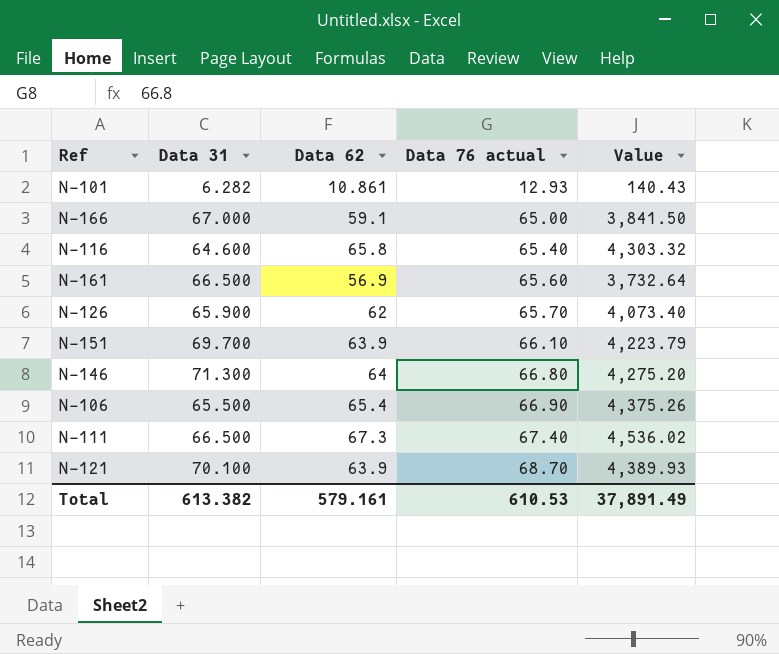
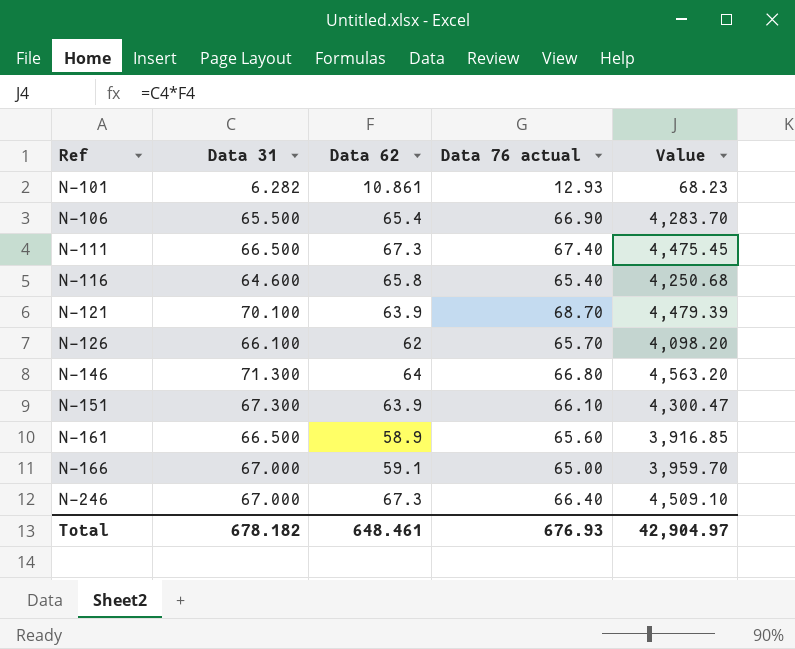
row order: Data 76 actual ascending -> Ref ascending
column Value | formula: [Data 62] * [Data 76 actual] -> [Data 31] * [Data 62]
N-126 | Data 31: 65.900 -> 66.100
N-151 | Data 31: 69.700 -> 67.300
N-161 | Data 62: 56.9 -> 58.9
row N-246: none -> 67.000 | 67.3 | 66.40 | 4,509.10
Total | Data 31: 613.382 -> 678.182
Total | Data 62: 579.161 -> 648.461
Total | Data 76 actual: 610.53 -> 676.93
Total | Value: 37,891.49 -> 42,904.97

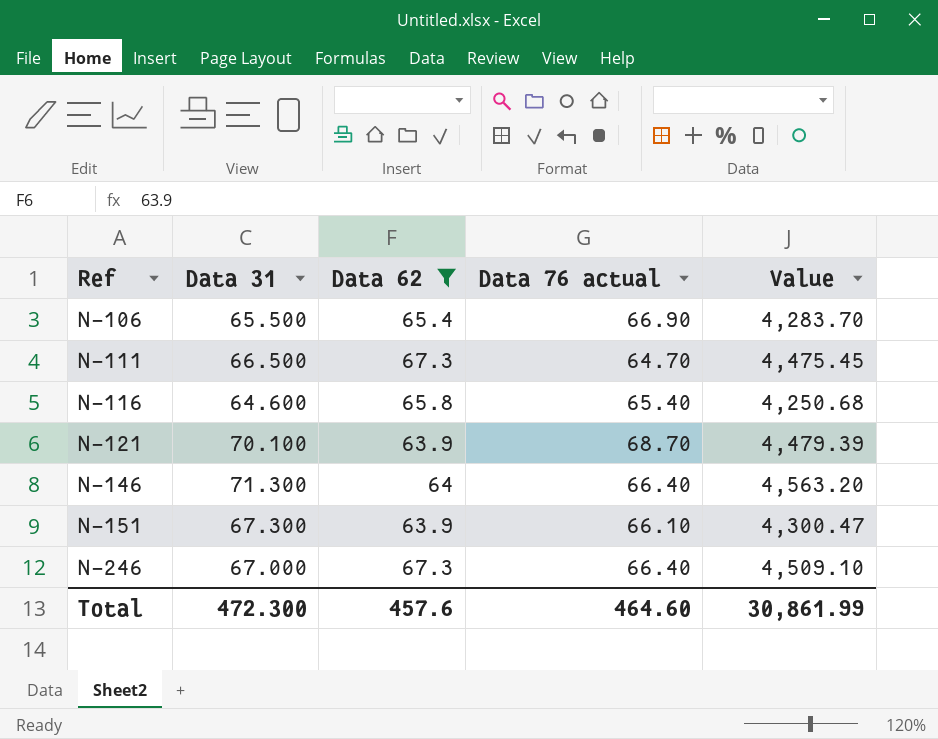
filter: none -> Data 62 >= 63.9
N-111 | Data 76 actual: 67.40 -> 64.70
N-146 | Data 76 actual: 66.80 -> 66.40
Total | Data 31: 678.182 -> 472.300
Total | Data 62: 648.461 -> 457.6
Total | Data 76 actual: 676.93 -> 464.60
Total | Value: 42,904.97 -> 30,861.99

